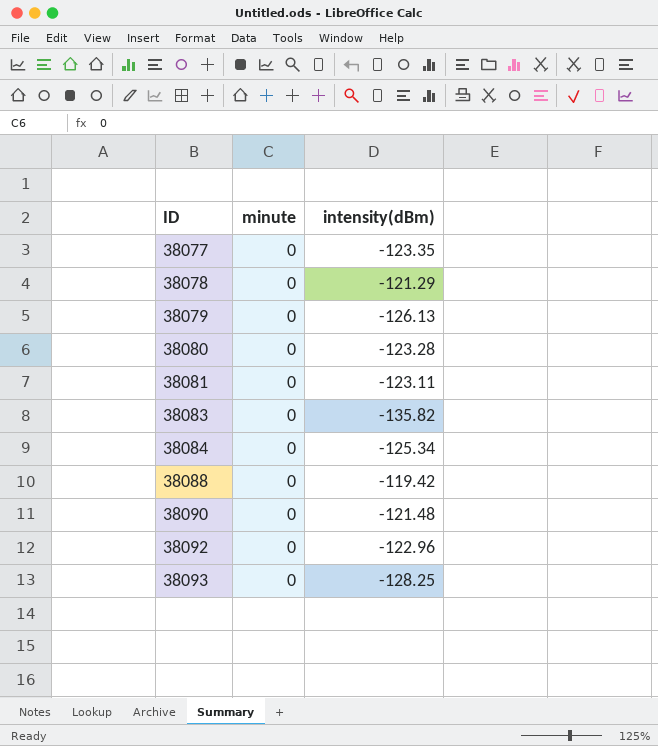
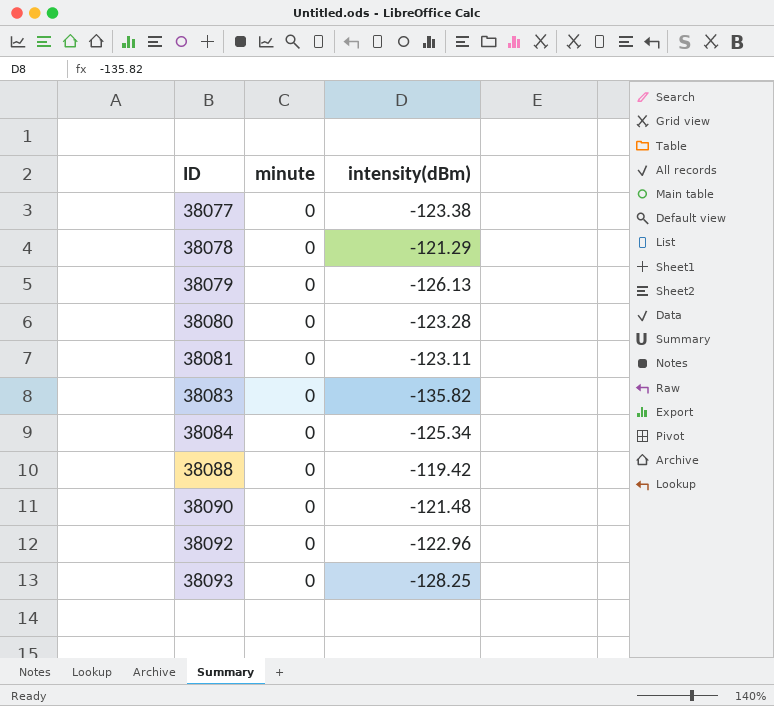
38077 | intensity(dBm): -123.35 -> -123.38

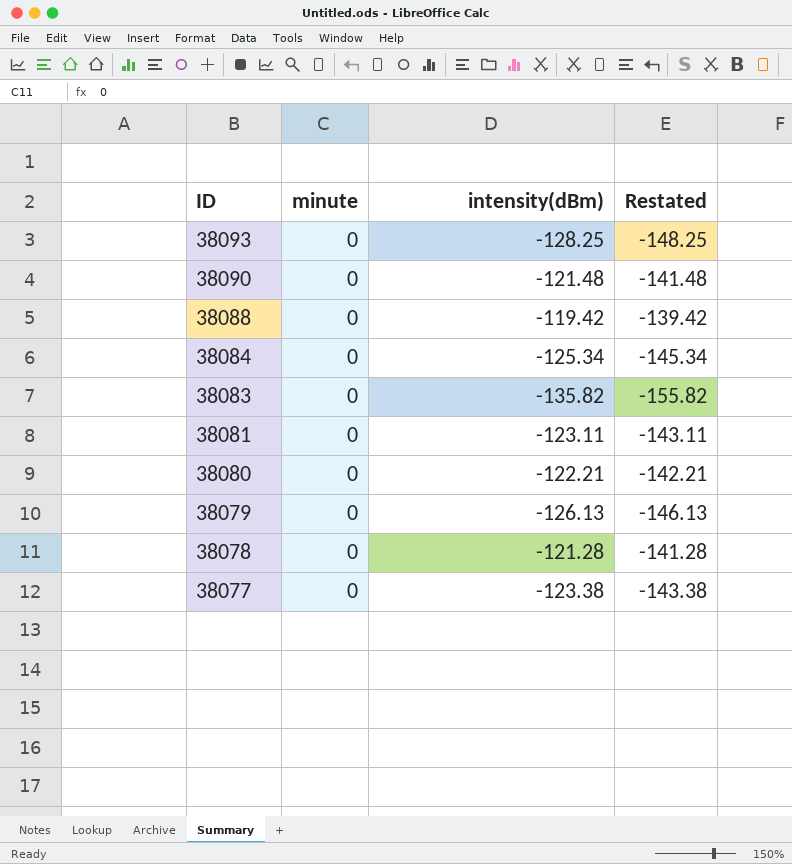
row order: ID ascending -> ID descending
column Restated | formula: none -> [intensity(dBm)] - 20
row 38092: 0 | -122.96 -> none
38080 | intensity(dBm): -123.28 -> -122.21
38078 | intensity(dBm): -121.29 -> -121.28

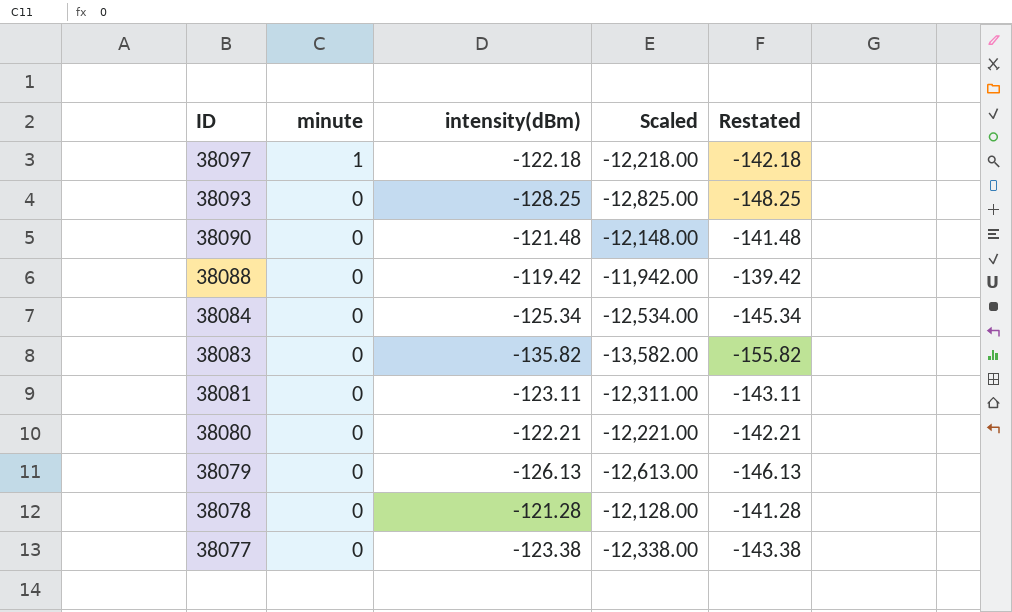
column Scaled | formula: none -> [intensity(dBm)] * 100
row 38097: none -> 1 | -122.18 | -12,218.00 | -142.18

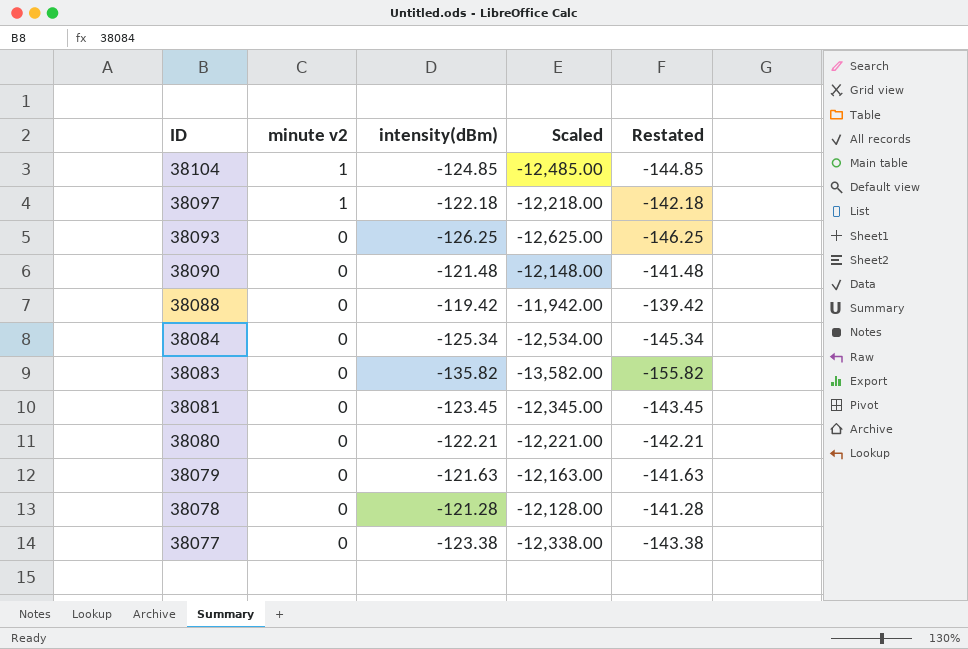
column name: minute -> minute v2
row 38104: none -> 1 | -124.85 | -12,485.00 | -144.85
38093 | intensity(dBm): -128.25 -> -126.25
38093 | Scaled: -12,825.00 -> -12,625.00
38093 | Restated: -148.25 -> -146.25
38081 | intensity(dBm): -123.11 -> -123.45
38081 | Scaled: -12,311.00 -> -12,345.00
38081 | Restated: -143.11 -> -143.45
38079 | intensity(dBm): -126.13 -> -121.63
38079 | Scaled: -12,613.00 -> -12,163.00
38079 | Restated: -146.13 -> -141.63

